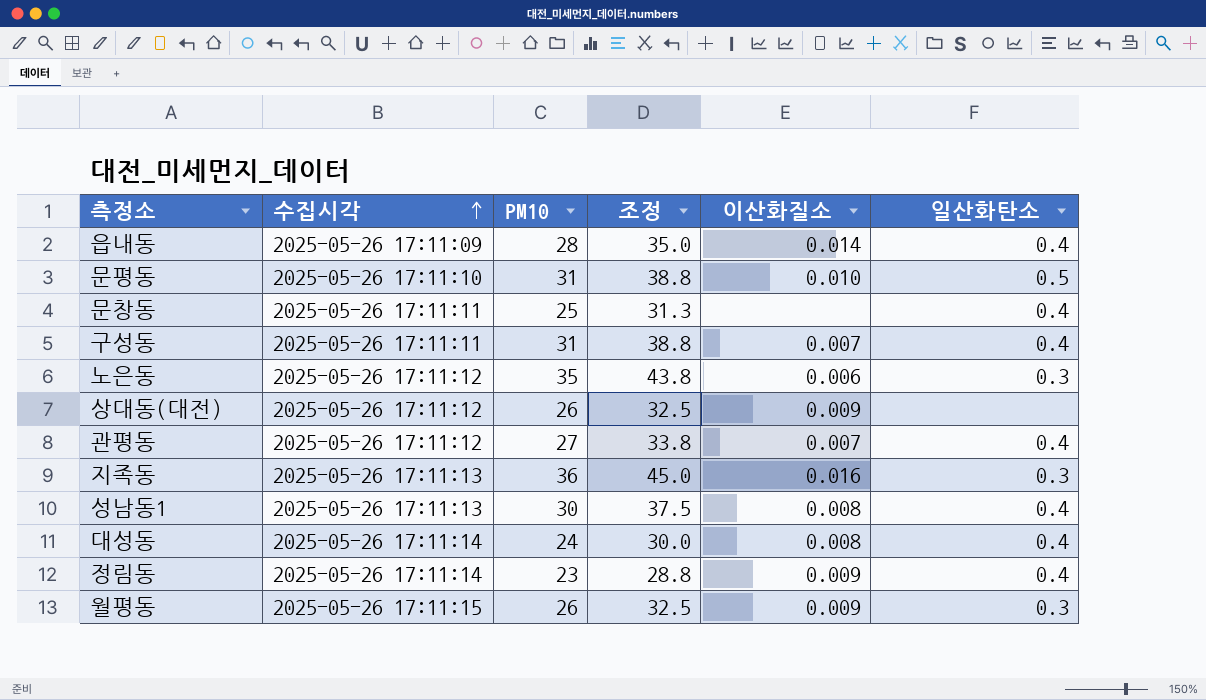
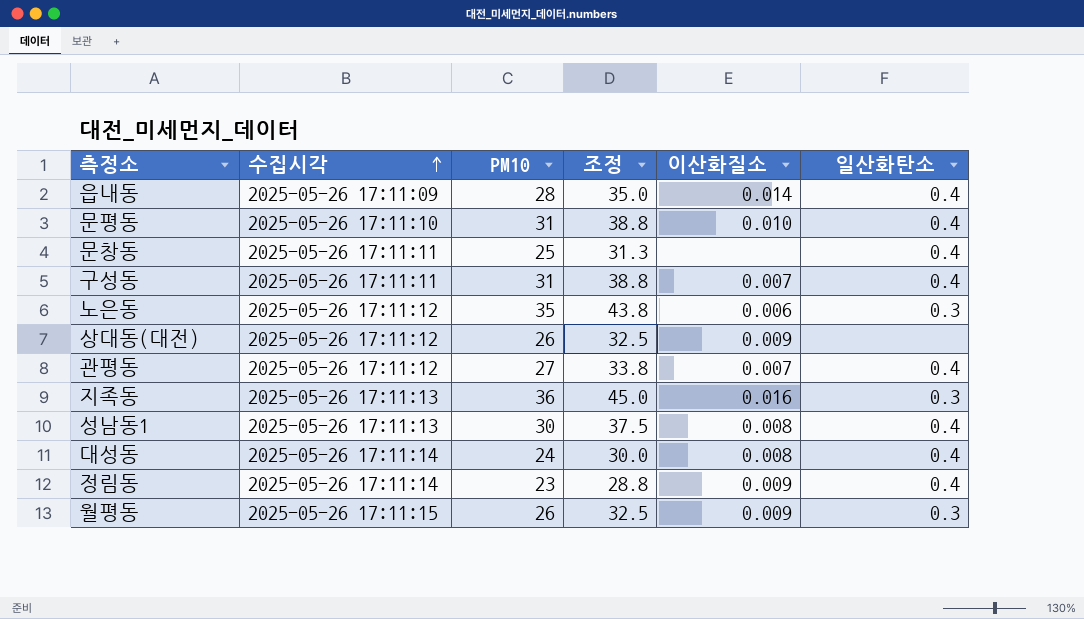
문평동 | 일산화탄소: 0.5 -> 0.4

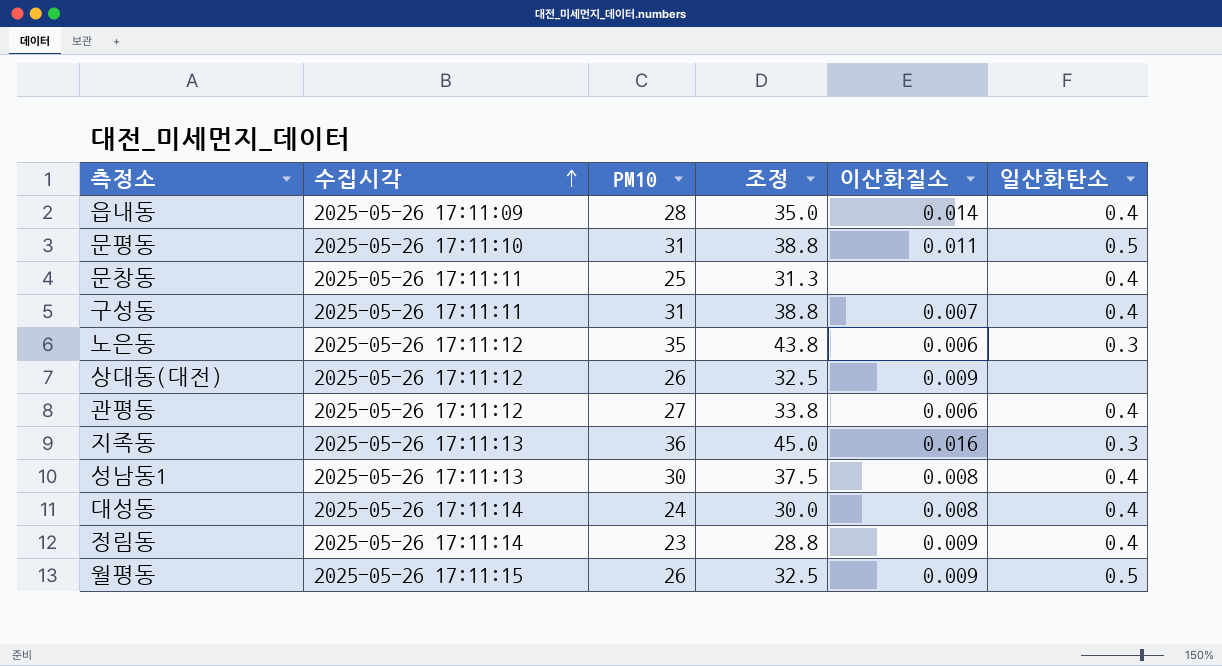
문평동 | 이산화질소: 0.010 -> 0.011
문평동 | 일산화탄소: 0.4 -> 0.5
관평동 | 이산화질소: 0.007 -> 0.006
월평동 | 일산화탄소: 0.3 -> 0.5

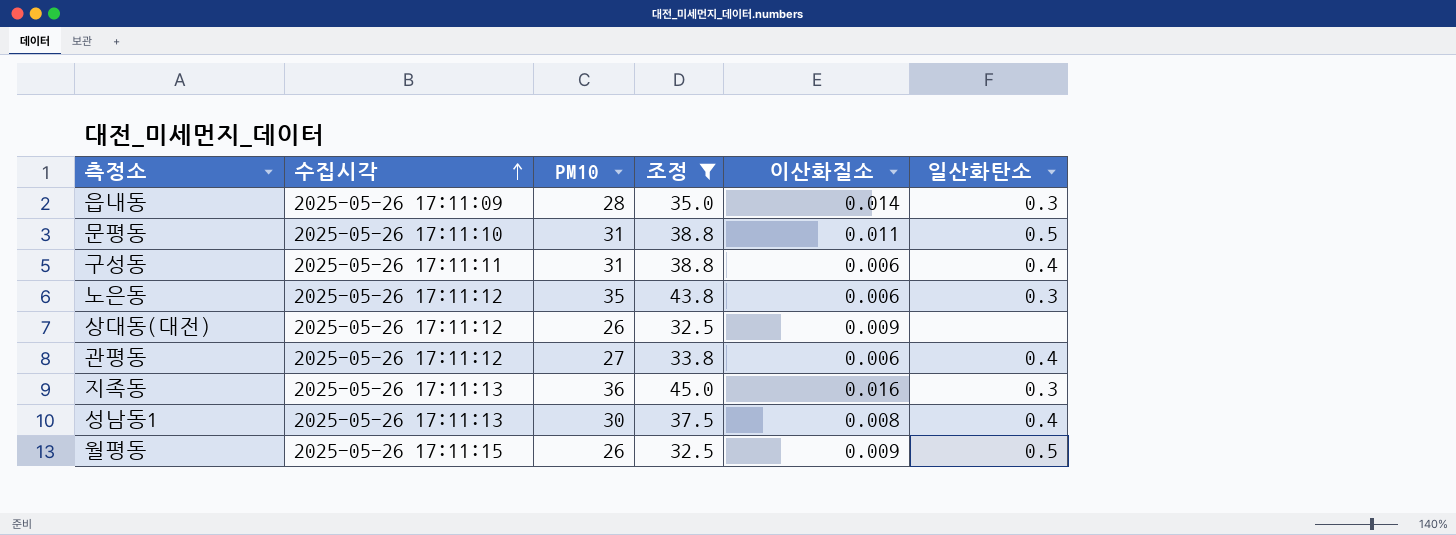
filter: none -> 조정 >= 32.5
읍내동 | 일산화탄소: 0.4 -> 0.3
구성동 | 이산화질소: 0.007 -> 0.006

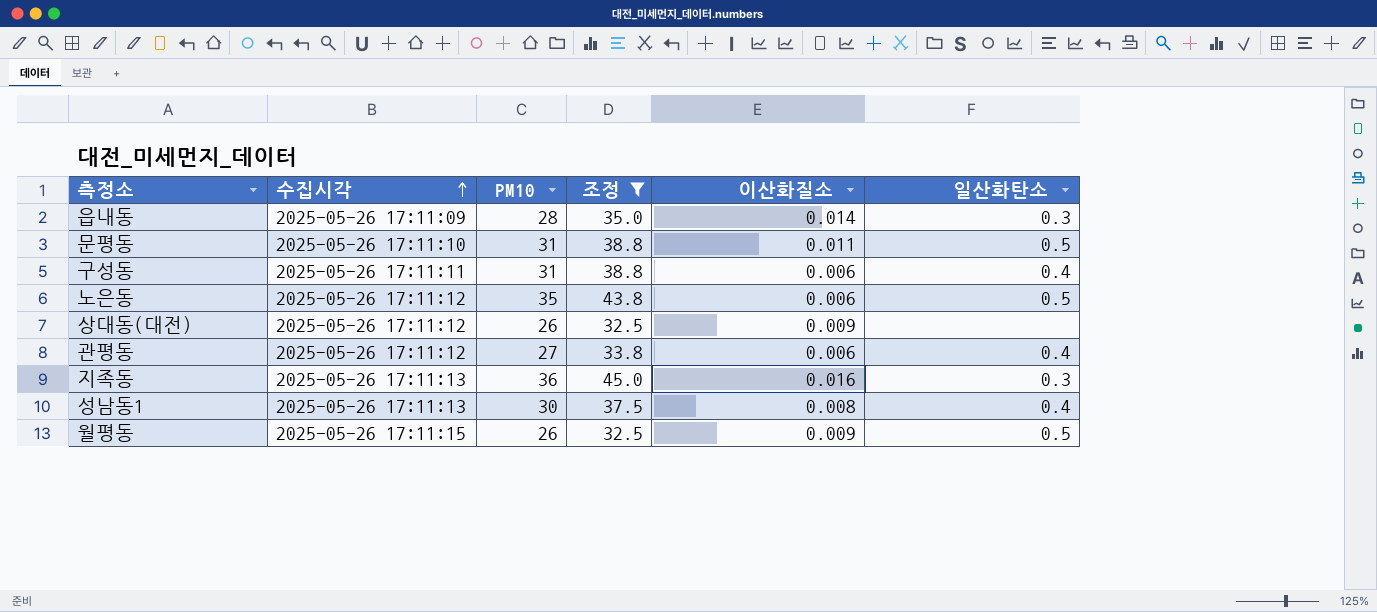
노은동 | 일산화탄소: 0.3 -> 0.5

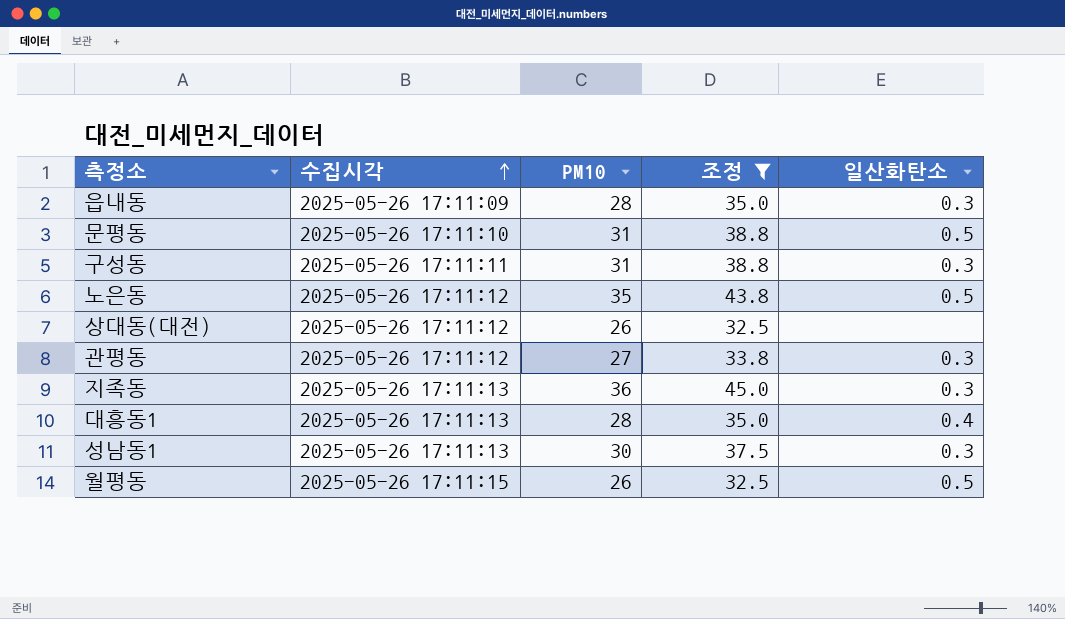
column 이산화질소 | position: 5 -> none
구성동 | 일산화탄소: 0.4 -> 0.3
관평동 | 일산화탄소: 0.4 -> 0.3
row 대흥동1: none -> 2025-05-26 17:11:13 | 28 | 35.0 | 0.4
성남동1 | 일산화탄소: 0.4 -> 0.3

